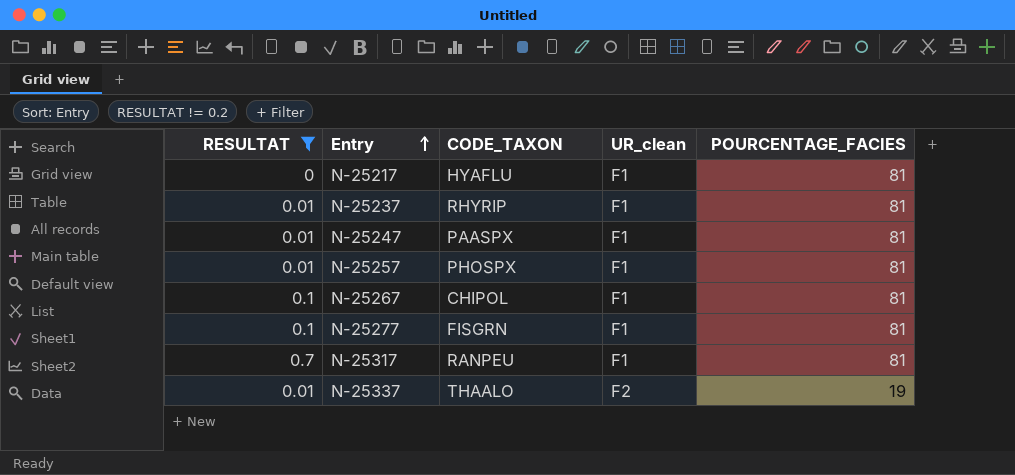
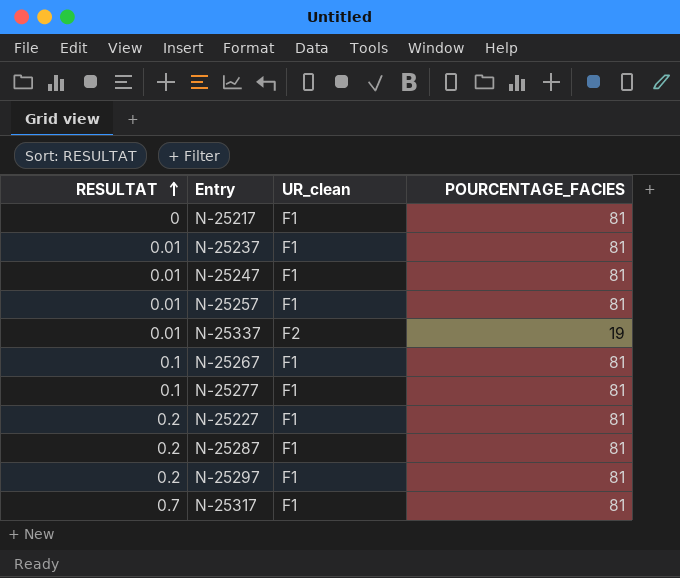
filter: RESULTAT != 0.2 -> none
row order: Entry ascending -> RESULTAT ascending
column CODE_TAXON | position: 3 -> none

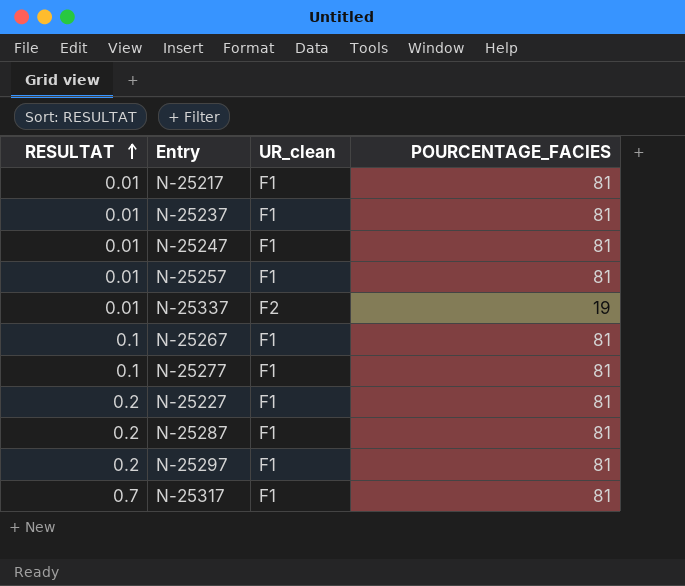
N-25217 | RESULTAT: 0 -> 0.01

